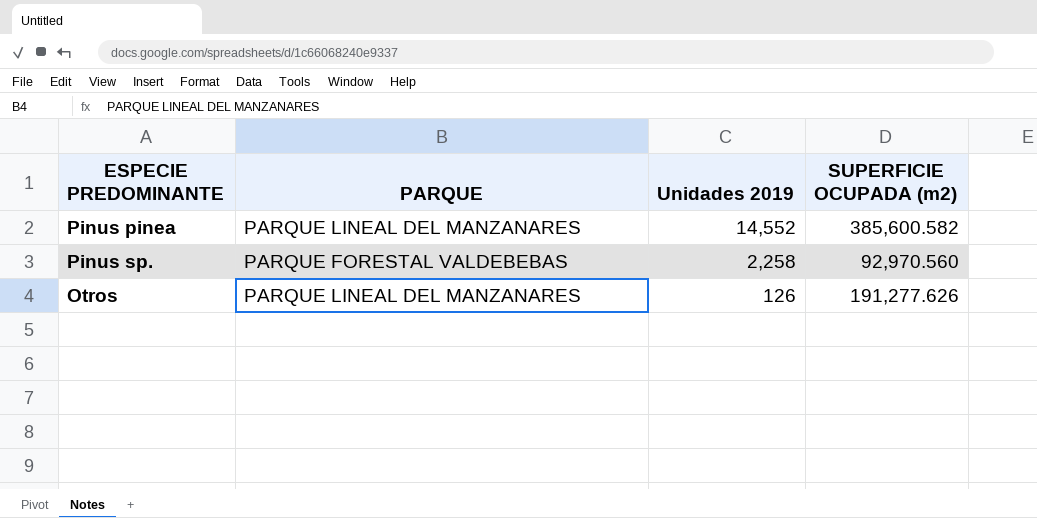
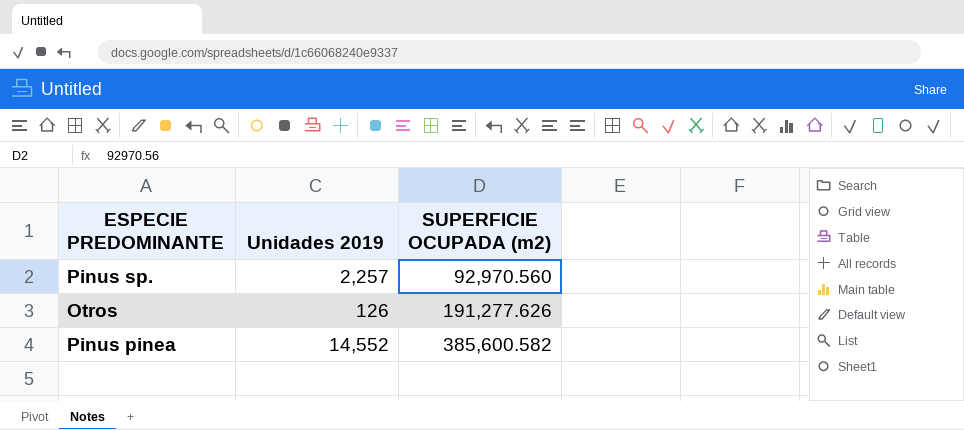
row order: Unidades 2019 descending -> SUPERFICIE OCUPADA (m2) ascending
column PARQUE | position: 2 -> none
Pinus sp. | Unidades 2019: 2,258 -> 2,257

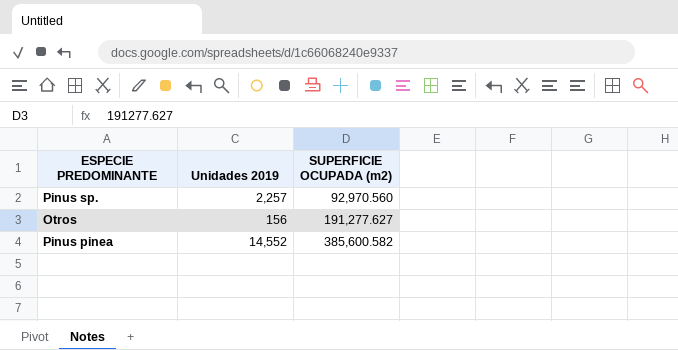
Otros | Unidades 2019: 126 -> 156
Otros | SUPERFICIE OCUPADA (m2): 191,277.626 -> 191,277.627

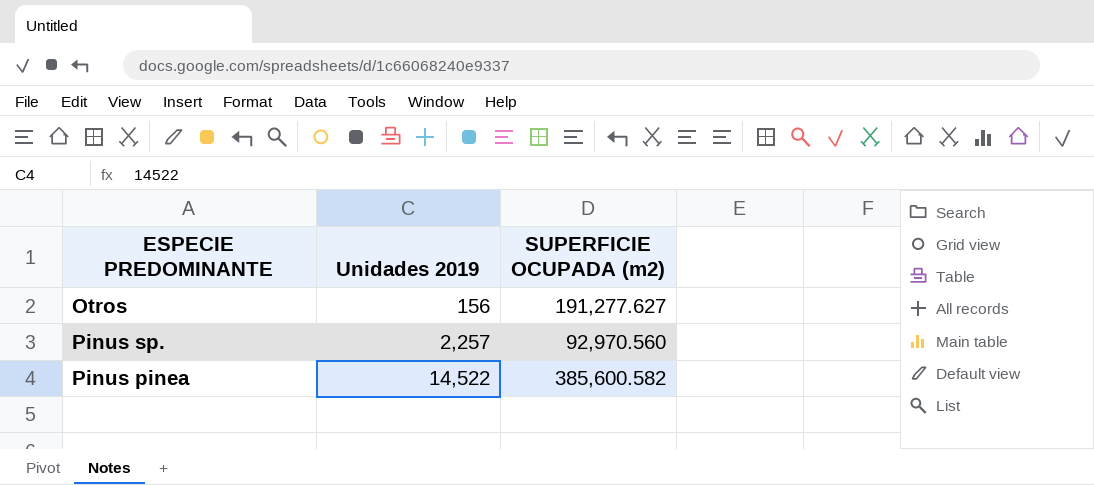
row order: SUPERFICIE OCUPADA (m2) ascending -> Unidades 2019 ascending
Pinus pinea | Unidades 2019: 14,552 -> 14,522

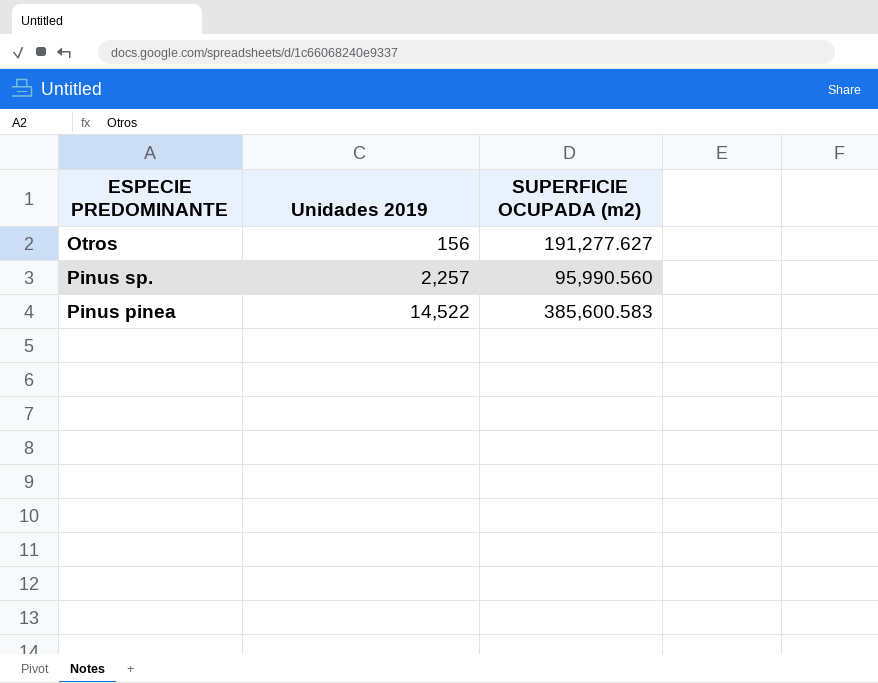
Pinus sp. | SUPERFICIE OCUPADA (m2): 92,970.560 -> 95,990.560
Pinus pinea | SUPERFICIE OCUPADA (m2): 385,600.582 -> 385,600.583

